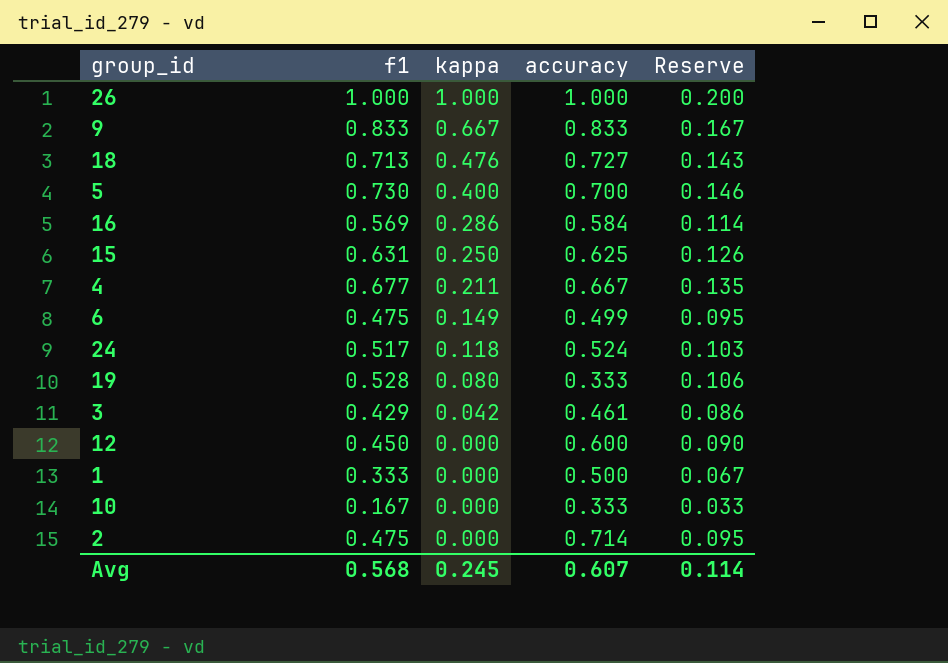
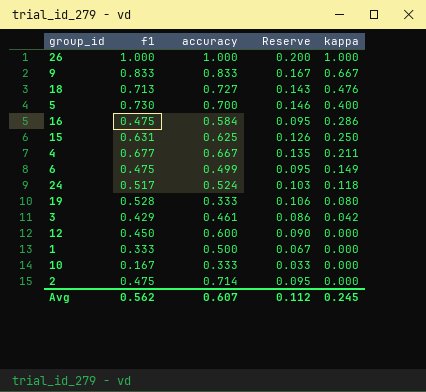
column kappa | position: 3 -> 5
16 | f1: 0.569 -> 0.475
16 | Reserve: 0.114 -> 0.095
Avg | f1: 0.568 -> 0.562
Avg | Reserve: 0.114 -> 0.112

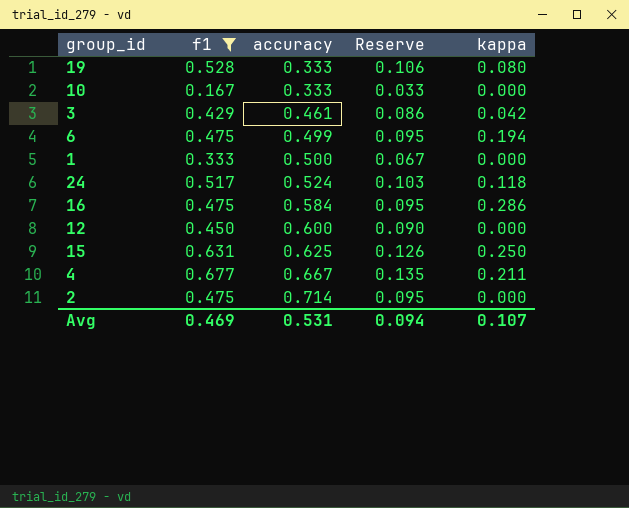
filter: none -> f1 <= 0.677
row order: kappa descending -> accuracy ascending
6 | kappa: 0.149 -> 0.194
Avg | f1: 0.562 -> 0.469
Avg | accuracy: 0.607 -> 0.531
Avg | Reserve: 0.112 -> 0.094
Avg | kappa: 0.245 -> 0.107

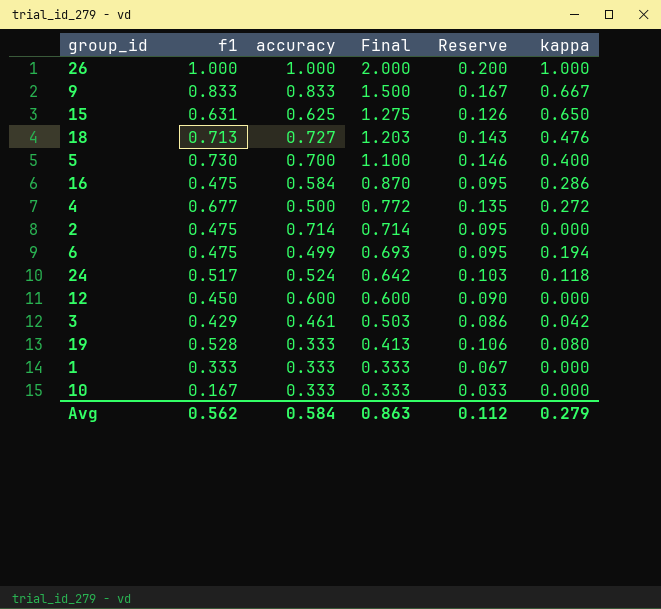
filter: f1 <= 0.677 -> none
row order: accuracy ascending -> Final descending
column Final | formula: none -> [accuracy] + [kappa]
15 | kappa: 0.250 -> 0.650
4 | accuracy: 0.667 -> 0.500
4 | kappa: 0.211 -> 0.272
1 | accuracy: 0.500 -> 0.333
Avg | f1: 0.469 -> 0.562
Avg | accuracy: 0.531 -> 0.584
Avg | Reserve: 0.094 -> 0.112
Avg | kappa: 0.107 -> 0.279

